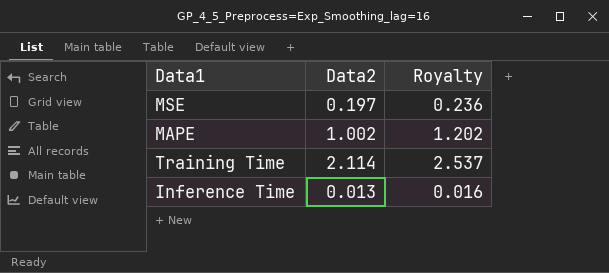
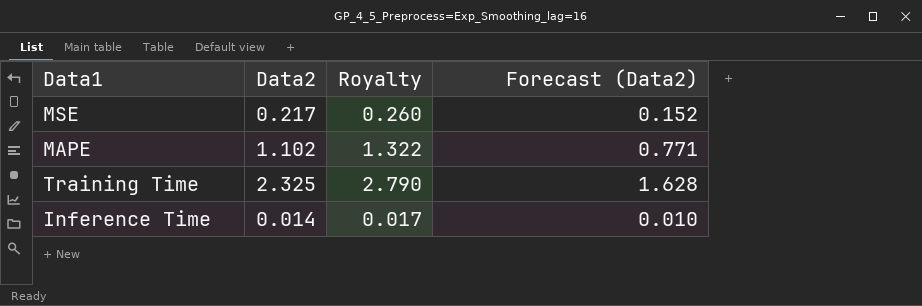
column Forecast (Data2) | formula: none -> [Data2] * 0.7
MSE | Data2: 0.197 -> 0.217
MSE | Royalty: 0.236 -> 0.260
MAPE | Data2: 1.002 -> 1.102
MAPE | Royalty: 1.202 -> 1.322
Training Time | Data2: 2.114 -> 2.325
Training Time | Royalty: 2.537 -> 2.790
Inference Time | Data2: 0.013 -> 0.014
Inference Time | Royalty: 0.016 -> 0.017

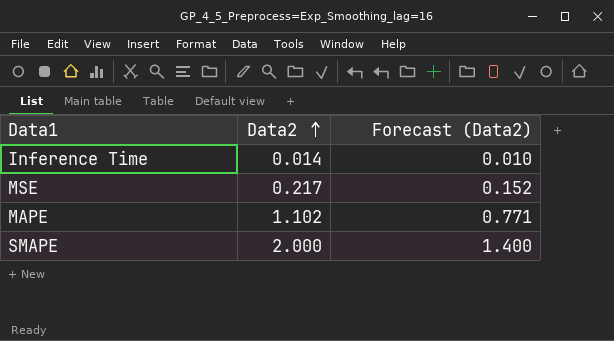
row order: none -> Data2 ascending
column Royalty | formula: [Data2] * 1.2 -> none
row Training Time: 2.325 | 2.790 | 1.628 -> none
row SMAPE: none -> 2.000 | 1.400

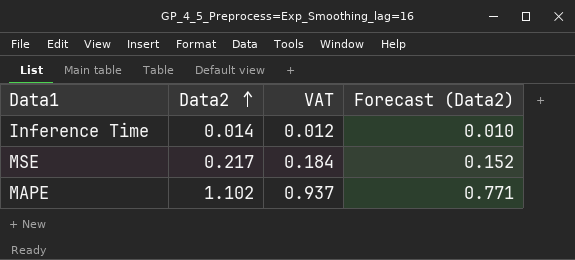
column VAT | formula: none -> [Data2] * 0.85
row SMAPE: 2.000 | 1.400 -> none

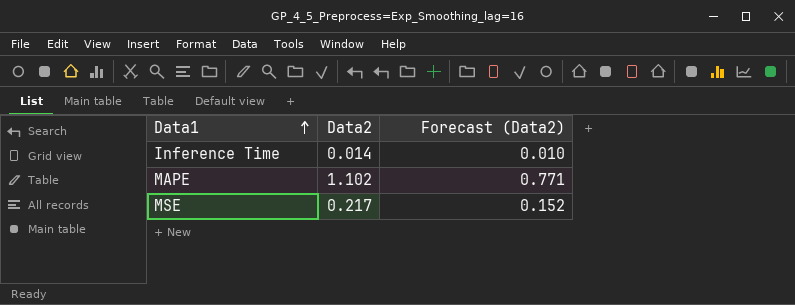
row order: Data2 ascending -> Data1 ascending
column VAT | formula: [Data2] * 0.85 -> none

